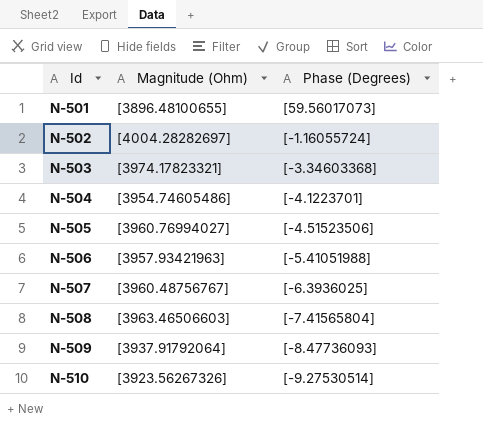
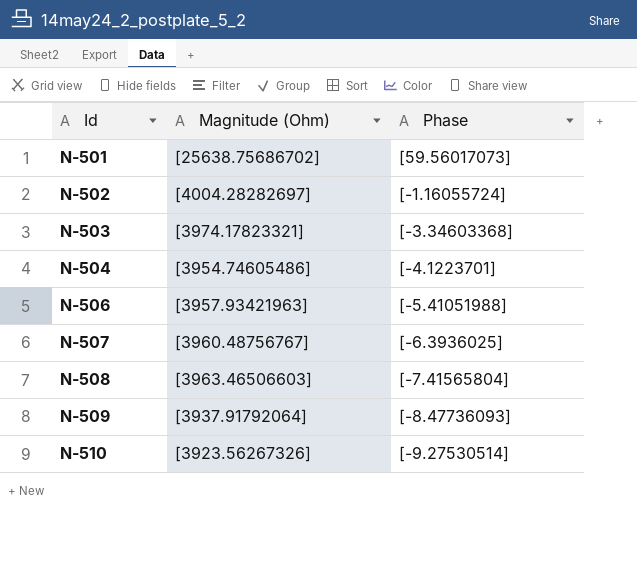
column name: Phase (Degrees) -> Phase
row N-505: [3960.76994027] | [-4.51523506] -> none
N-501 | Magnitude (Ohm): [3896.48100655] -> [25638.75686702]

